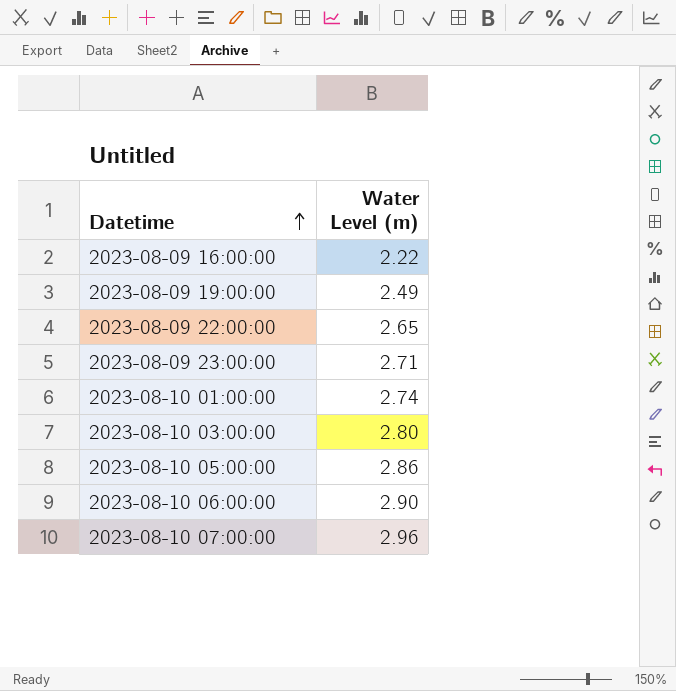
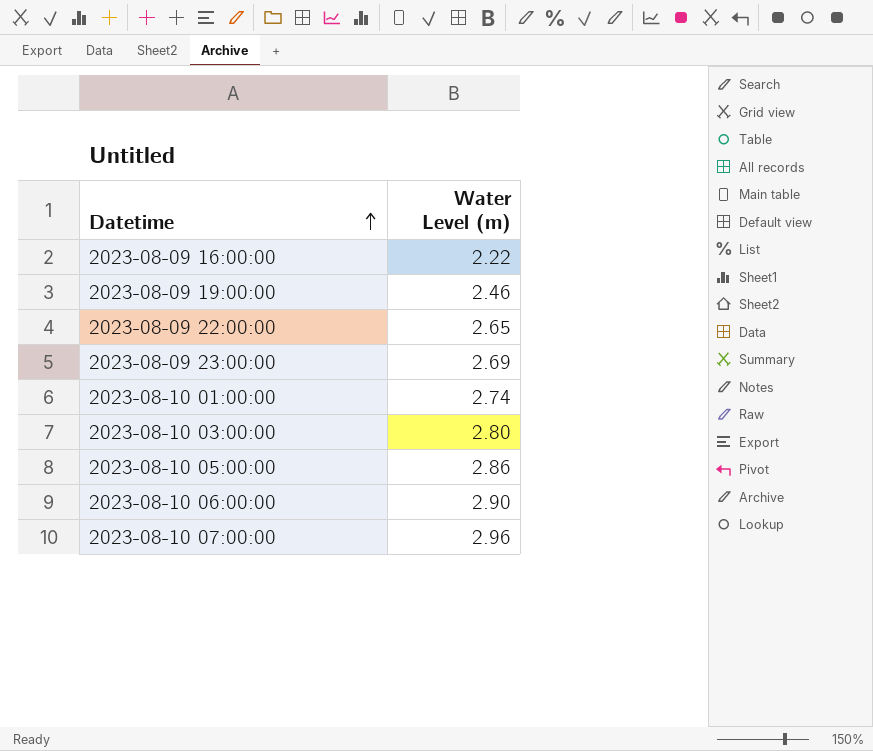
2023-08-09 19:00:00 | Water Level (m): 2.49 -> 2.46
2023-08-09 23:00:00 | Water Level (m): 2.71 -> 2.69

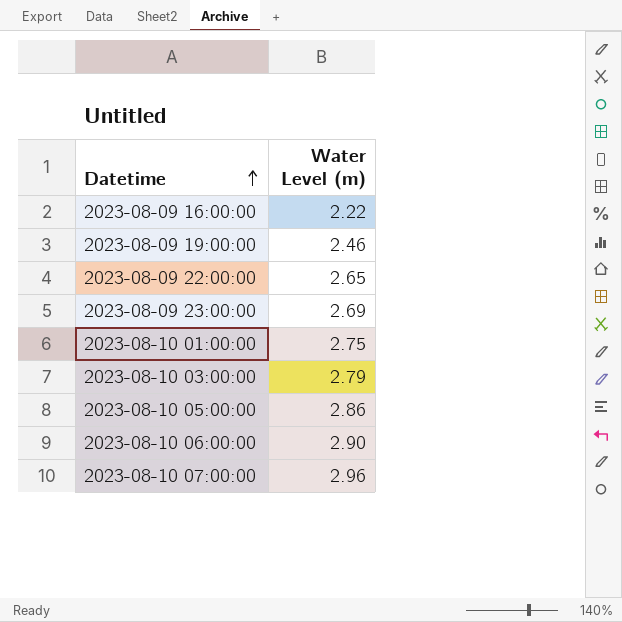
2023-08-10 01:00:00 | Water Level (m): 2.74 -> 2.75
2023-08-10 03:00:00 | Water Level (m): 2.80 -> 2.79

